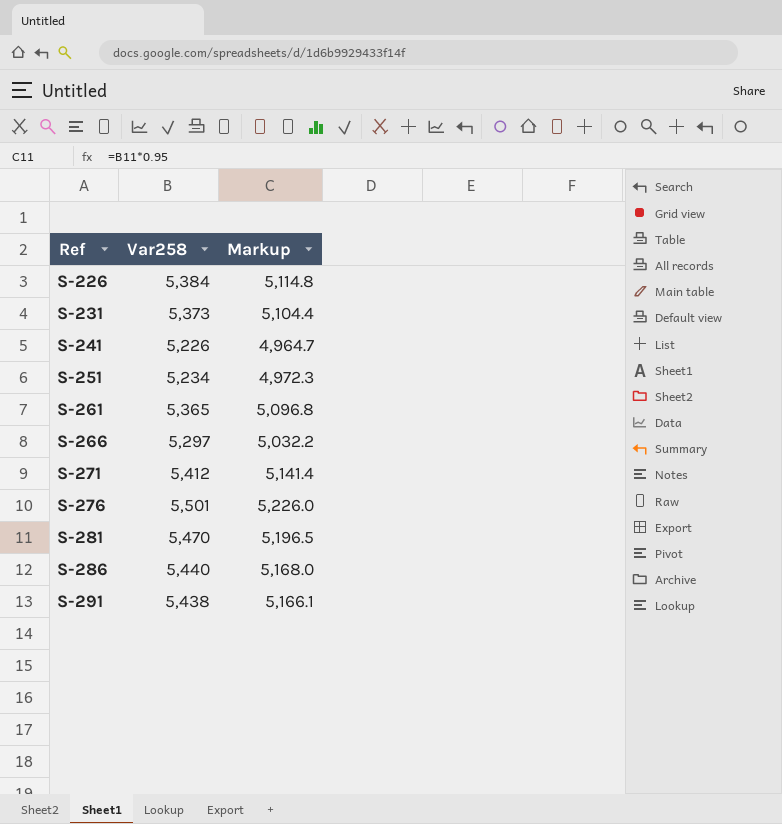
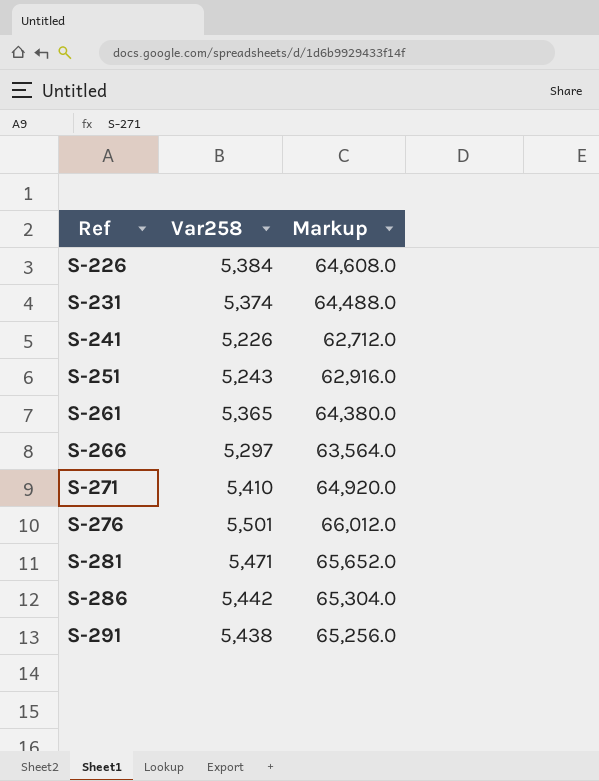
column Markup | formula: [Var258] * 0.95 -> [Var258] * 12
S-231 | Var258: 5,373 -> 5,374
S-251 | Var258: 5,234 -> 5,243
S-271 | Var258: 5,412 -> 5,410
S-281 | Var258: 5,470 -> 5,471
S-286 | Var258: 5,440 -> 5,442

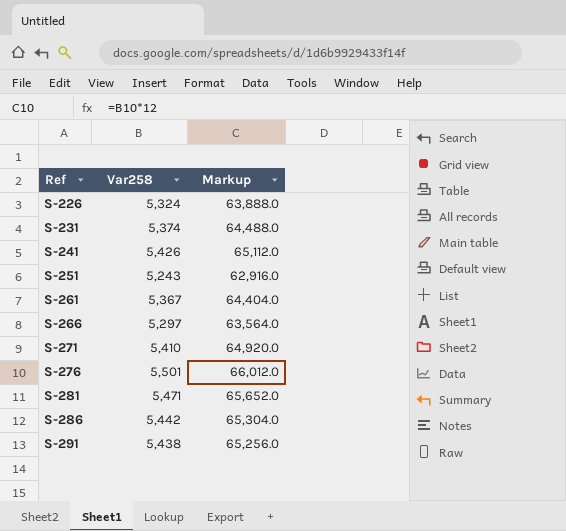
S-226 | Var258: 5,384 -> 5,324
S-226 | Markup: 64,608.0 -> 63,888.0
S-241 | Var258: 5,226 -> 5,426
S-241 | Markup: 62,712.0 -> 65,112.0
S-261 | Var258: 5,365 -> 5,367
S-261 | Markup: 64,380.0 -> 64,404.0

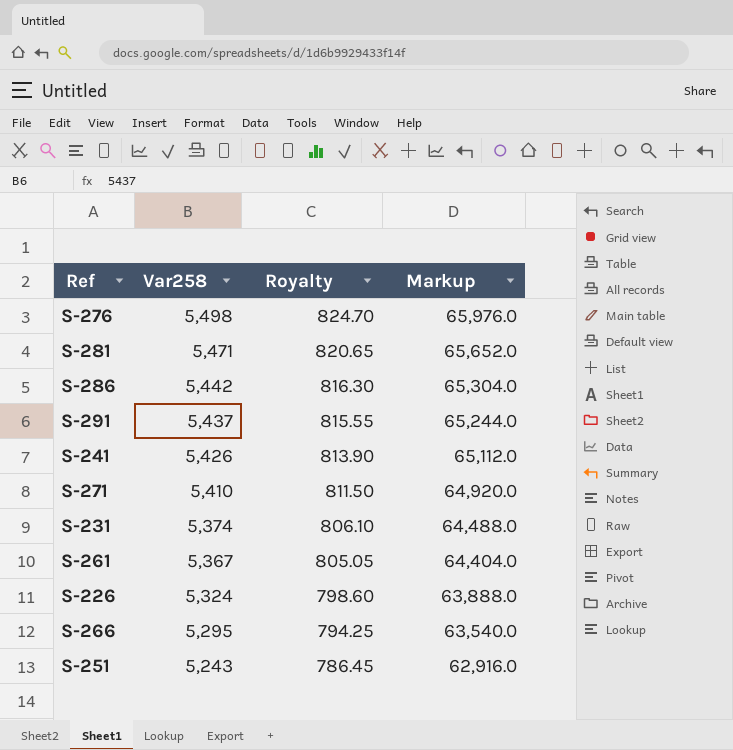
row order: Ref ascending -> Var258 descending
column Royalty | formula: none -> [Var258] * 0.15
S-276 | Var258: 5,501 -> 5,498
S-276 | Markup: 66,012.0 -> 65,976.0
S-291 | Var258: 5,438 -> 5,437
S-291 | Markup: 65,256.0 -> 65,244.0
S-266 | Var258: 5,297 -> 5,295
S-266 | Markup: 63,564.0 -> 63,540.0

